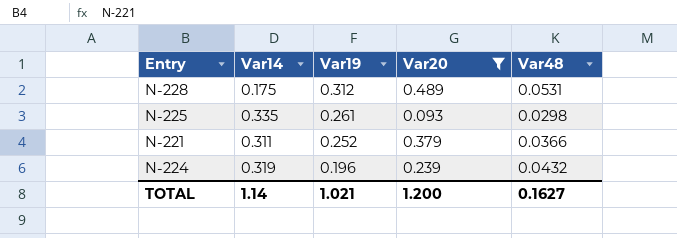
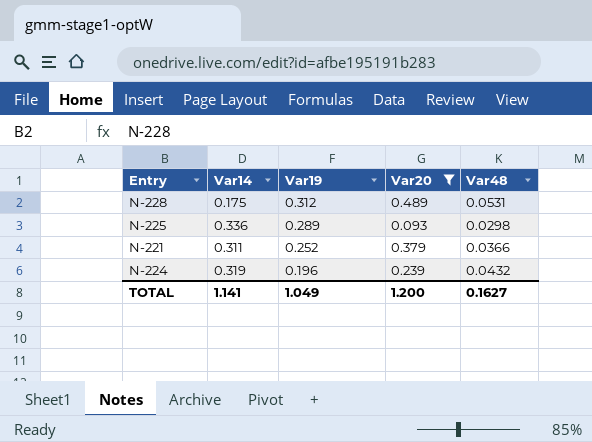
N-225 | Var14: 0.335 -> 0.336
N-225 | Var19: 0.261 -> 0.289
TOTAL | Var14: 1.14 -> 1.141
TOTAL | Var19: 1.021 -> 1.049

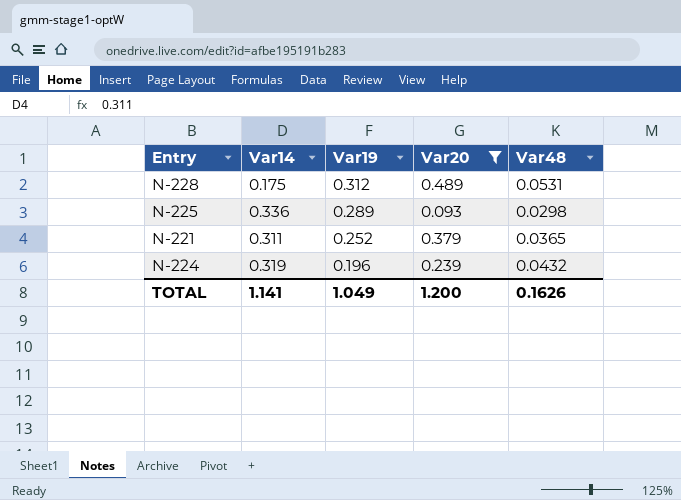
N-221 | Var48: 0.0366 -> 0.0365
TOTAL | Var48: 0.1627 -> 0.1626

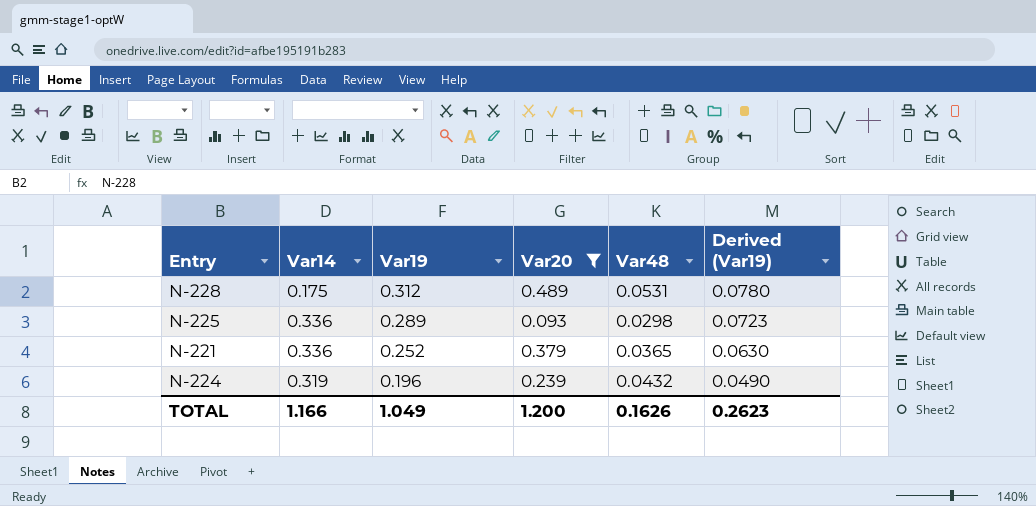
column Derived (Var19) | formula: none -> [Var19] * 0.25
N-221 | Var14: 0.311 -> 0.336
TOTAL | Var14: 1.141 -> 1.166

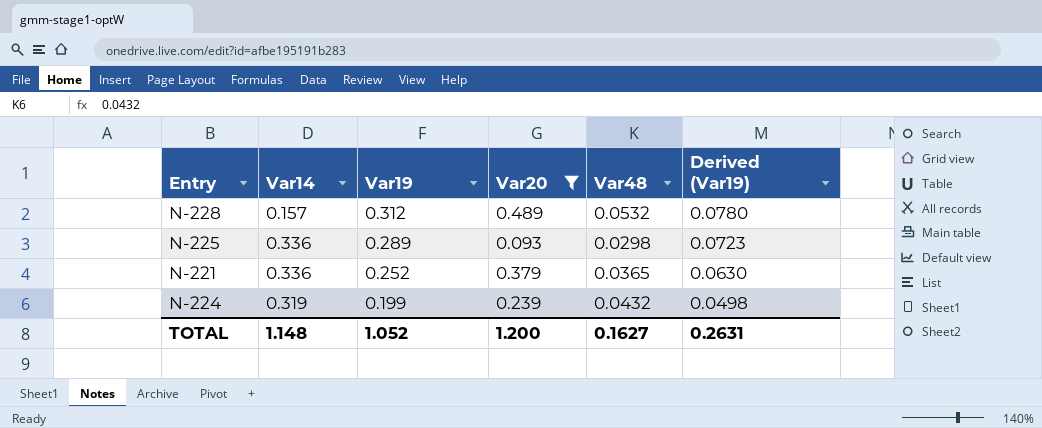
N-228 | Var14: 0.175 -> 0.157
N-228 | Var48: 0.0531 -> 0.0532
N-224 | Var19: 0.196 -> 0.199
N-224 | Derived (Var19): 0.0490 -> 0.0498
TOTAL | Var14: 1.166 -> 1.148
TOTAL | Var19: 1.049 -> 1.052
TOTAL | Var48: 0.1626 -> 0.1627
TOTAL | Derived (Var19): 0.2623 -> 0.2631

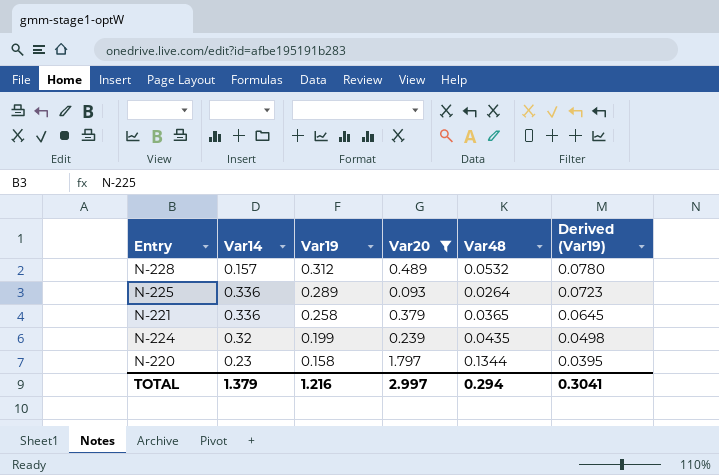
N-225 | Var48: 0.0298 -> 0.0264
N-221 | Var19: 0.252 -> 0.258
N-221 | Derived (Var19): 0.0630 -> 0.0645
N-224 | Var14: 0.319 -> 0.32
N-224 | Var48: 0.0432 -> 0.0435
row N-220: none -> 0.23 | 0.158 | 1.797 | 0.1344 | 0.0395
TOTAL | Var14: 1.148 -> 1.379
TOTAL | Var19: 1.052 -> 1.216
TOTAL | Var20: 1.200 -> 2.997
TOTAL | Var48: 0.1627 -> 0.294
TOTAL | Derived (Var19): 0.2631 -> 0.3041

